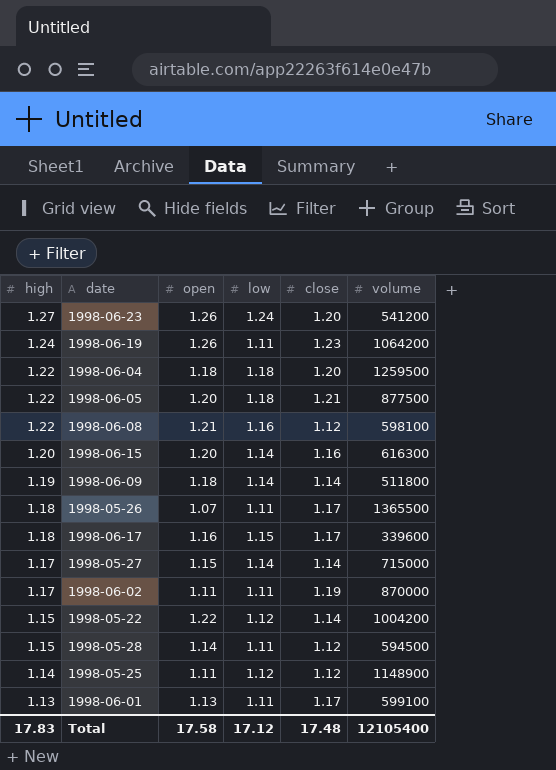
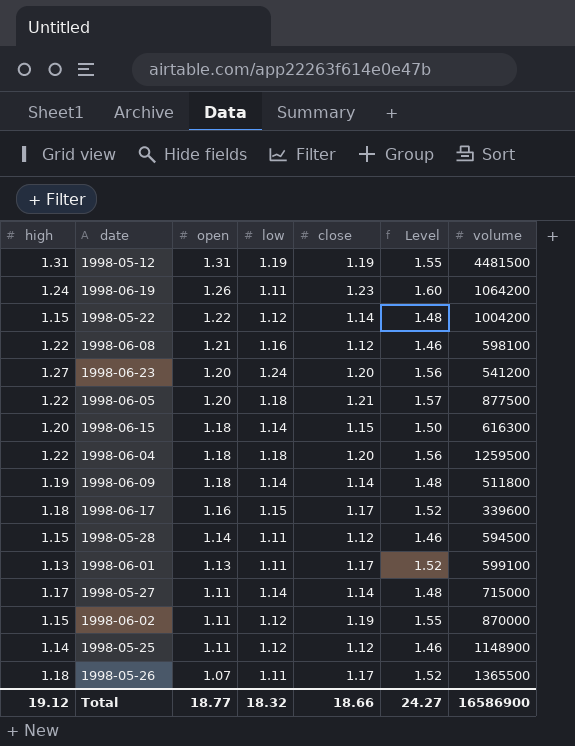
row order: high descending -> open descending
column Level | formula: none -> [close] * 1.3
row 1998-05-12: none -> 1.31 | 1.31 | 1.19 | 1.19 | 1.55 | 4481500
1998-06-23 | open: 1.26 -> 1.20
1998-06-15 | open: 1.20 -> 1.18
1998-06-15 | close: 1.16 -> 1.15
1998-05-27 | open: 1.15 -> 1.11
1998-06-02 | high: 1.17 -> 1.15
1998-06-02 | low: 1.11 -> 1.12
Total | high: 17.83 -> 19.12
Total | open: 17.58 -> 18.77
Total | low: 17.12 -> 18.32
Total | close: 17.48 -> 18.66
Total | volume: 12105400 -> 16586900

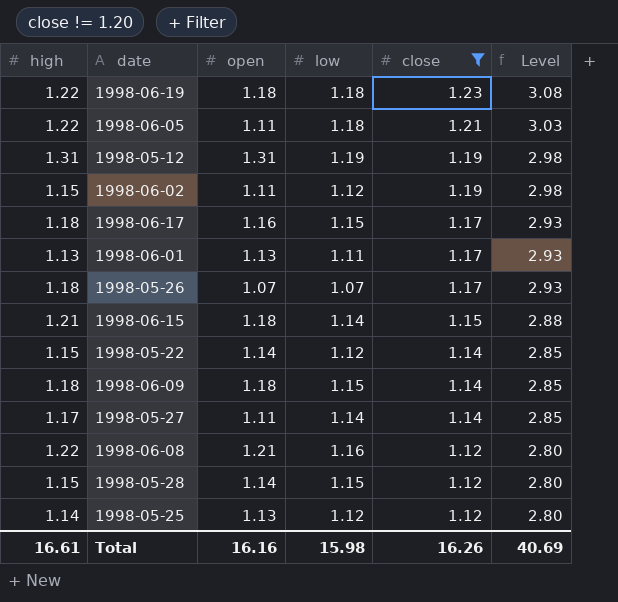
filter: none -> close != 1.20
row order: open descending -> close descending
column volume | position: 7 -> none
column Level | formula: [close] * 1.3 -> [close] * 2.5
1998-06-19 | high: 1.24 -> 1.22
1998-06-19 | open: 1.26 -> 1.18
1998-06-19 | low: 1.11 -> 1.18
1998-06-05 | open: 1.20 -> 1.11
1998-05-26 | low: 1.11 -> 1.07
1998-06-15 | high: 1.20 -> 1.21
1998-05-22 | open: 1.22 -> 1.14
1998-06-09 | high: 1.19 -> 1.18
1998-06-09 | low: 1.14 -> 1.15
1998-05-28 | low: 1.11 -> 1.15
1998-05-25 | open: 1.11 -> 1.13
Total | high: 19.12 -> 16.61
Total | open: 18.77 -> 16.16
Total | low: 18.32 -> 15.98
Total | close: 18.66 -> 16.26
Total | Level: 24.27 -> 40.69

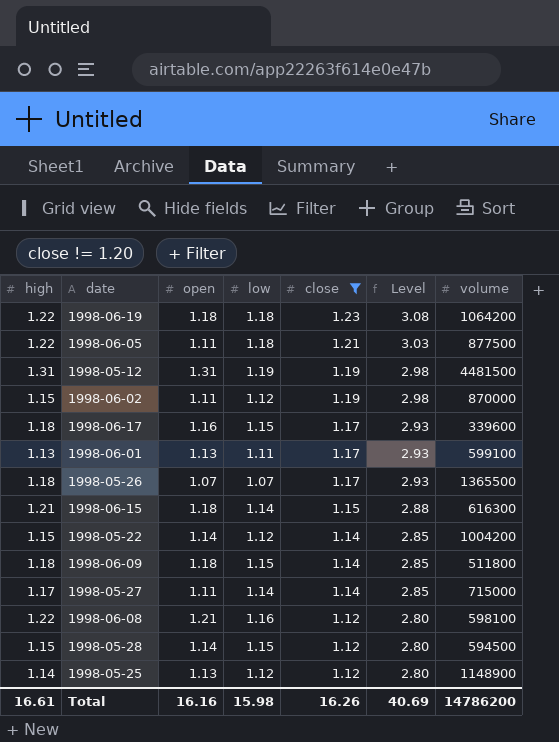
column volume | position: none -> 7

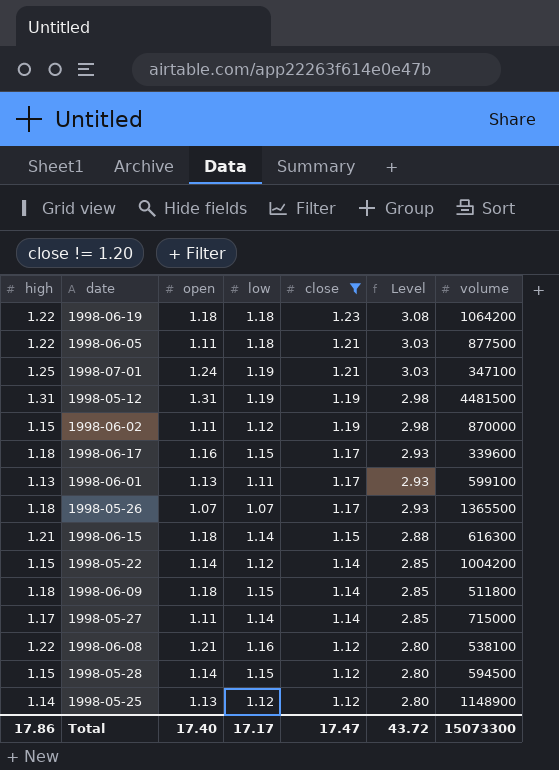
row 1998-07-01: none -> 1.25 | 1.24 | 1.19 | 1.21 | 3.03 | 347100
1998-06-08 | volume: 598100 -> 538100
Total | high: 16.61 -> 17.86
Total | open: 16.16 -> 17.40
Total | low: 15.98 -> 17.17
Total | close: 16.26 -> 17.47
Total | Level: 40.69 -> 43.72
Total | volume: 14786200 -> 15073300

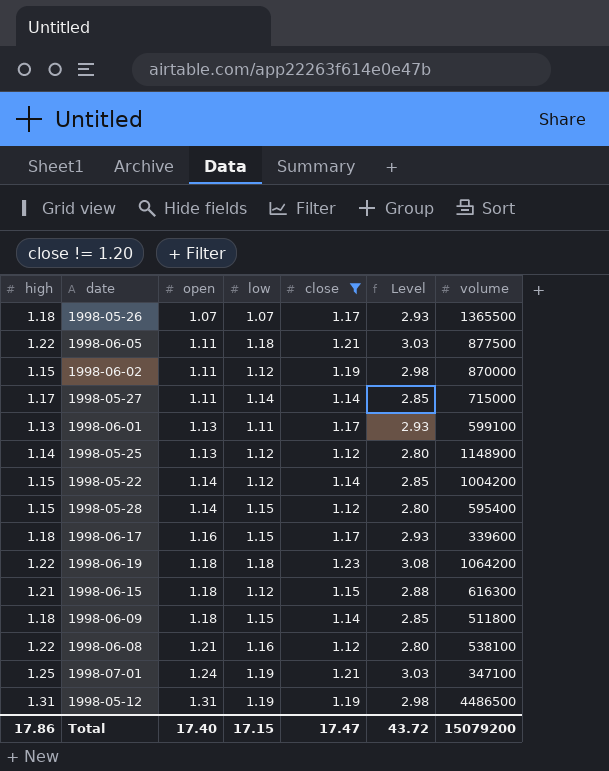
row order: close descending -> open ascending
1998-05-28 | volume: 594500 -> 595400
1998-06-15 | low: 1.14 -> 1.12
1998-05-12 | volume: 4481500 -> 4486500
Total | low: 17.17 -> 17.15
Total | volume: 15073300 -> 15079200

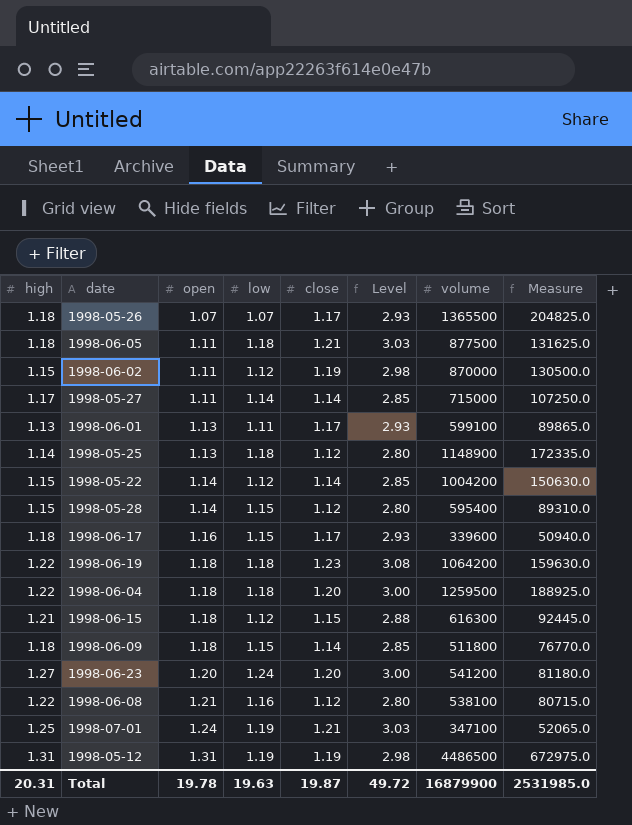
filter: close != 1.20 -> none
column Measure | formula: none -> [volume] * 0.15
1998-06-05 | high: 1.22 -> 1.18
1998-05-25 | low: 1.12 -> 1.18
Total | high: 17.86 -> 20.31
Total | open: 17.40 -> 19.78
Total | low: 17.15 -> 19.63
Total | close: 17.47 -> 19.87
Total | Level: 43.72 -> 49.72
Total | volume: 15079200 -> 16879900

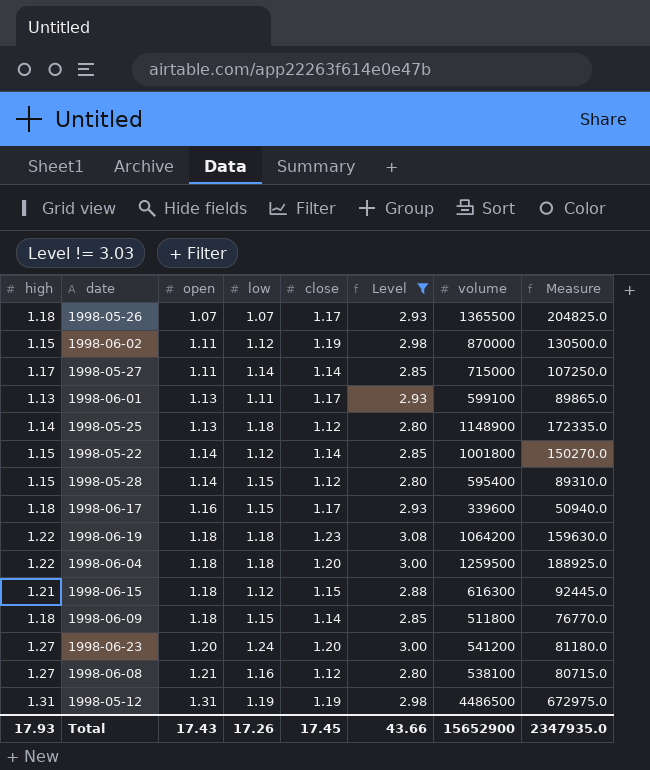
filter: none -> Level != 3.03
1998-05-22 | volume: 1004200 -> 1001800
1998-05-22 | Measure: 150630.0 -> 150270.0
1998-06-08 | high: 1.22 -> 1.27
Total | high: 20.31 -> 17.93
Total | open: 19.78 -> 17.43
Total | low: 19.63 -> 17.26
Total | close: 19.87 -> 17.45
Total | Level: 49.72 -> 43.66
Total | volume: 16879900 -> 15652900
Total | Measure: 2531985.0 -> 2347935.0

